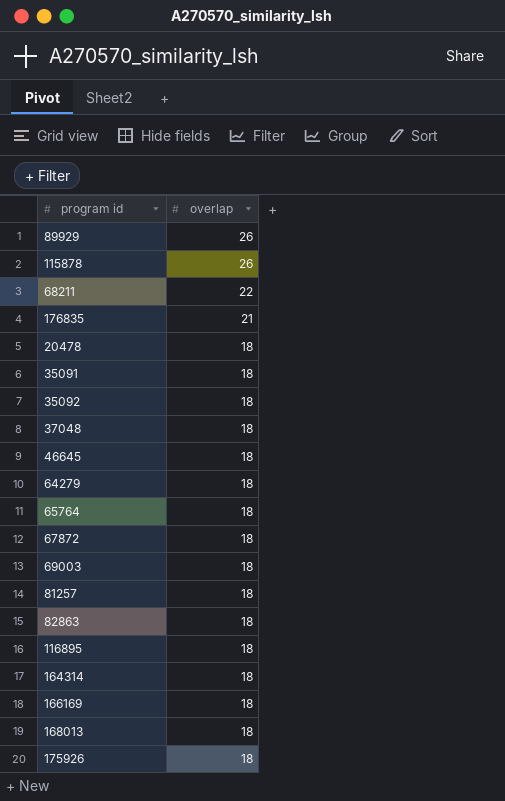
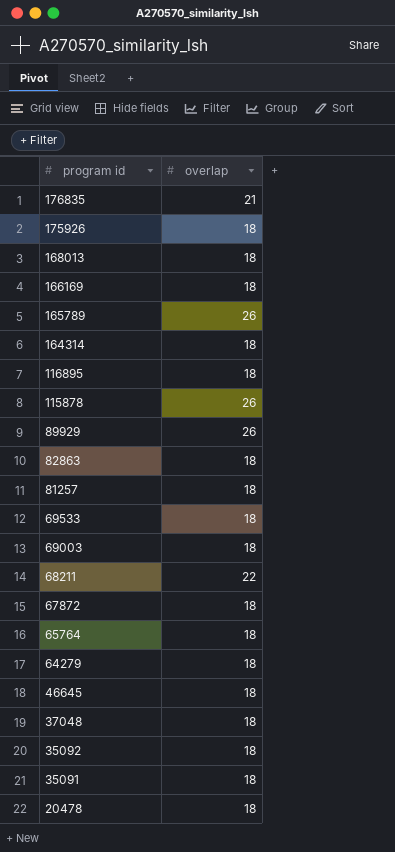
row order: overlap descending -> program id descending
row 165789: none -> 26
row 69533: none -> 18

